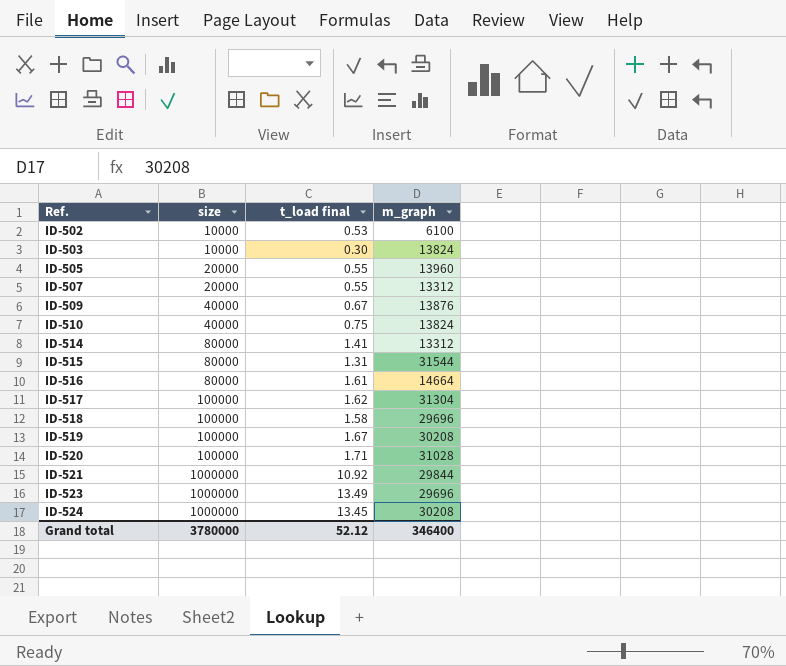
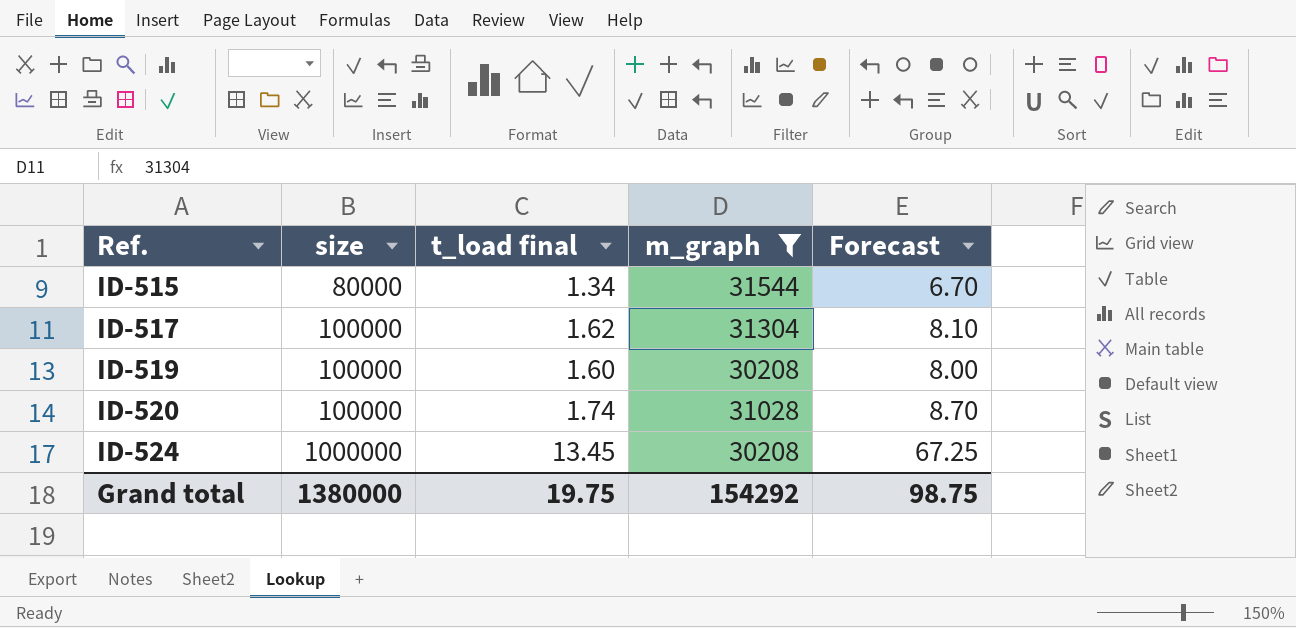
filter: none -> m_graph >= 30208
column Forecast | formula: none -> [t_load final] * 5
ID-515 | t_load final: 1.31 -> 1.34
ID-519 | t_load final: 1.67 -> 1.60
ID-520 | t_load final: 1.71 -> 1.74
Grand total | size: 3780000 -> 1380000
Grand total | t_load final: 52.12 -> 19.75
Grand total | m_graph: 346400 -> 154292

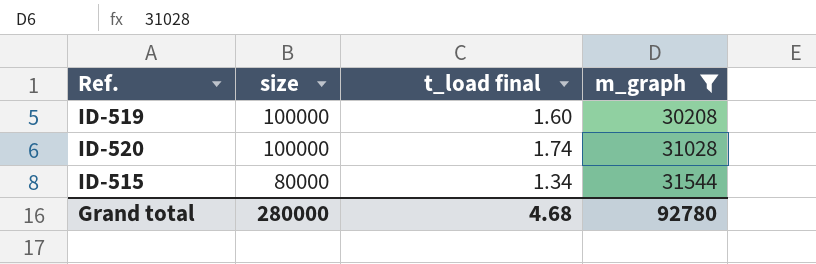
row order: Ref. ascending -> size descending
column Forecast | formula: [t_load final] * 5 -> none
row ID-517: 100000 | 1.62 | 31304 | 8.10 -> none
row ID-524: 1000000 | 13.45 | 30208 | 67.25 -> none
Grand total | size: 1380000 -> 280000
Grand total | t_load final: 19.75 -> 4.68
Grand total | m_graph: 154292 -> 92780

